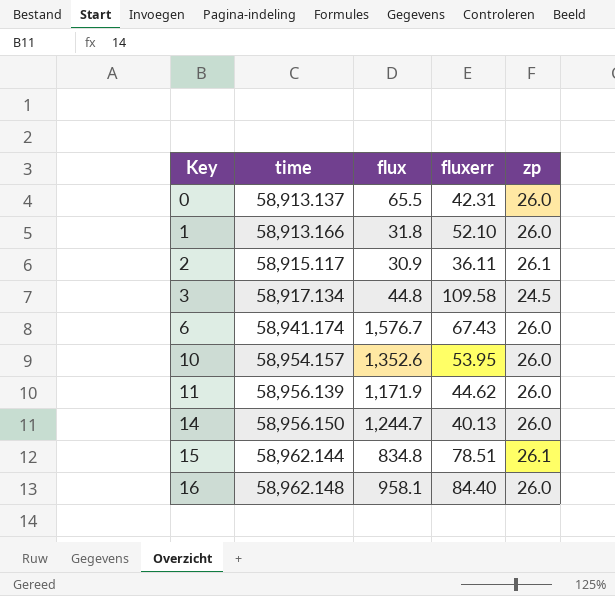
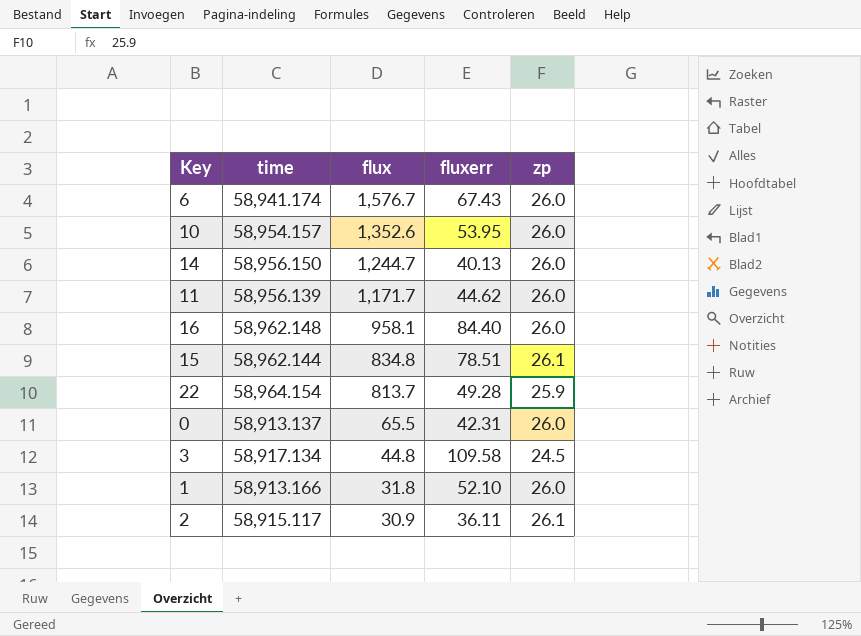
row order: Key ascending -> flux descending
11 | flux: 1,171.9 -> 1,171.7
row 22: none -> 58,964.154 | 813.7 | 49.28 | 25.9

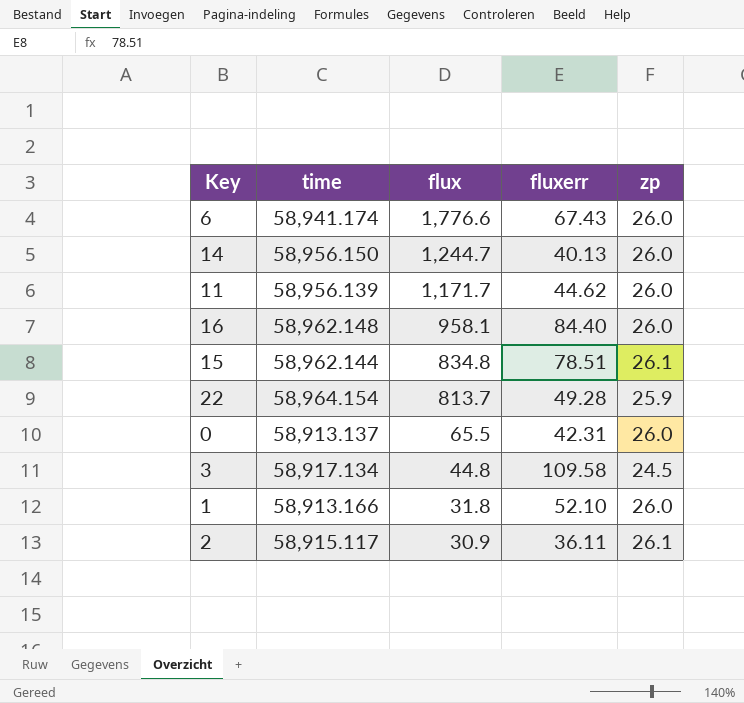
row 10: 58,954.157 | 1,352.6 | 53.95 | 26.0 -> none
6 | flux: 1,576.7 -> 1,776.6

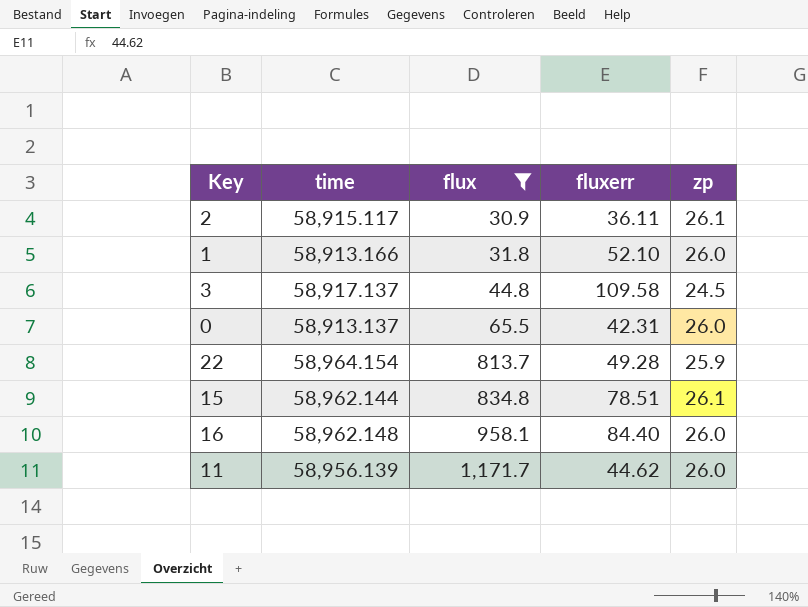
filter: none -> flux <= 1,171.7
row order: flux descending -> flux ascending
3 | time: 58,917.134 -> 58,917.137

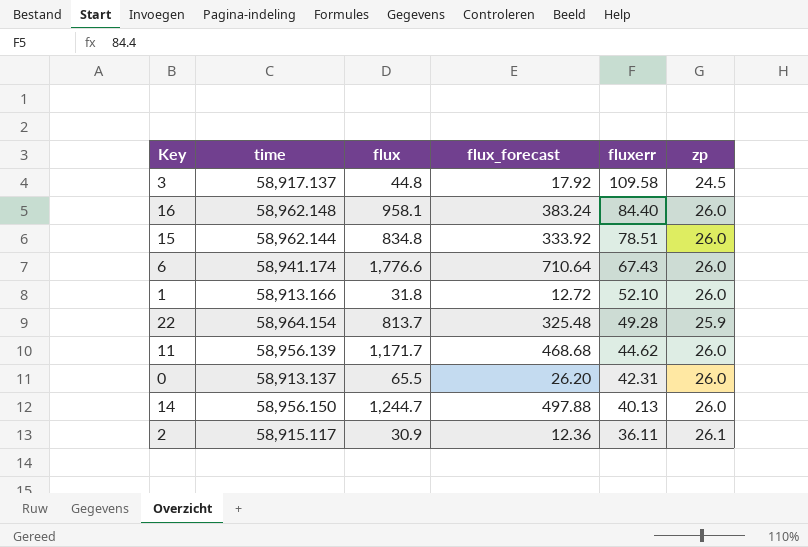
filter: flux <= 1,171.7 -> none
row order: flux ascending -> fluxerr descending
column flux_forecast | formula: none -> [flux] * 0.4
15 | zp: 26.1 -> 26.0

